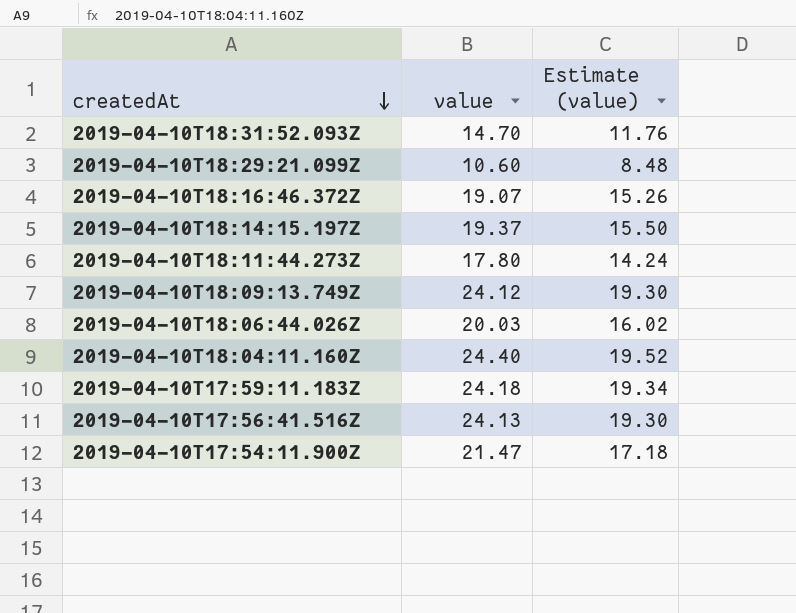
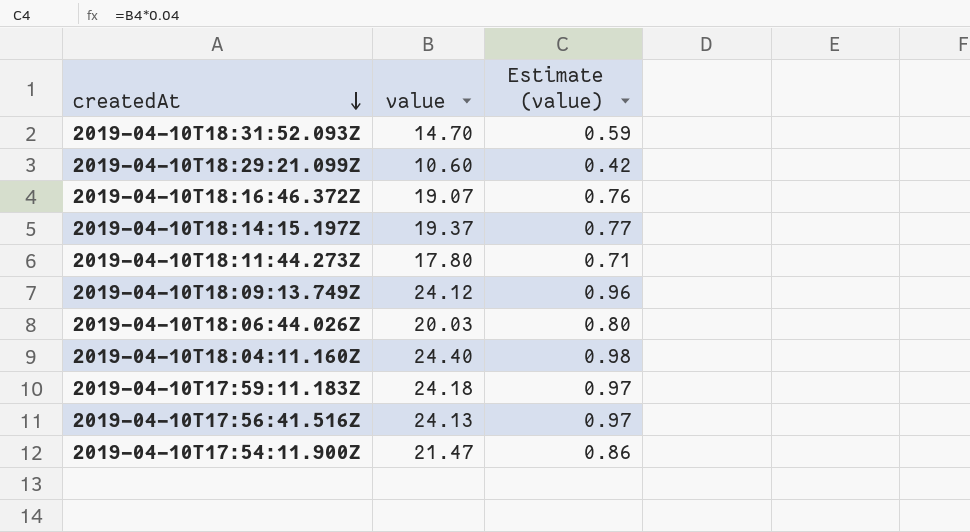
column Estimate (value) | formula: [value] * 0.8 -> [value] * 0.04

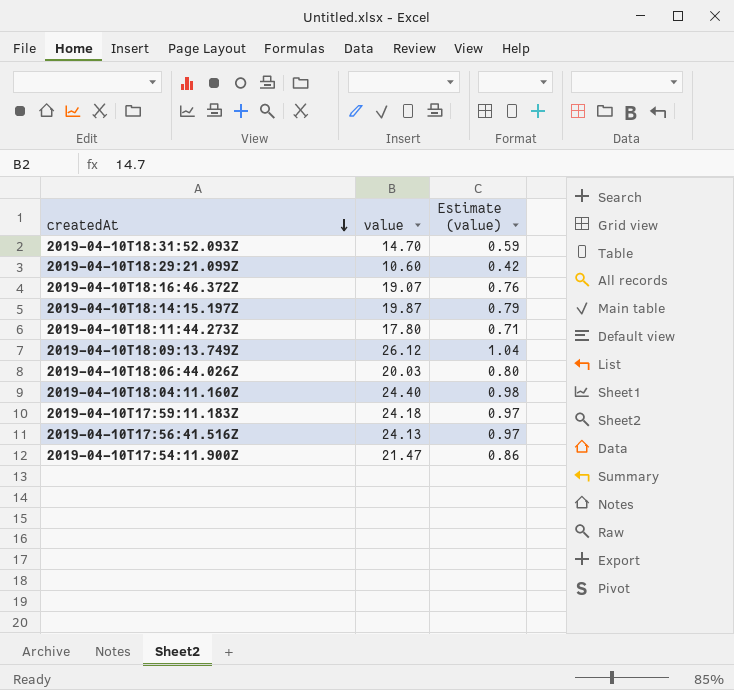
2019-04-10T18:14:15.197Z | value: 19.37 -> 19.87
2019-04-10T18:14:15.197Z | Estimate (value): 0.77 -> 0.79
2019-04-10T18:09:13.749Z | value: 24.12 -> 26.12
2019-04-10T18:09:13.749Z | Estimate (value): 0.96 -> 1.04

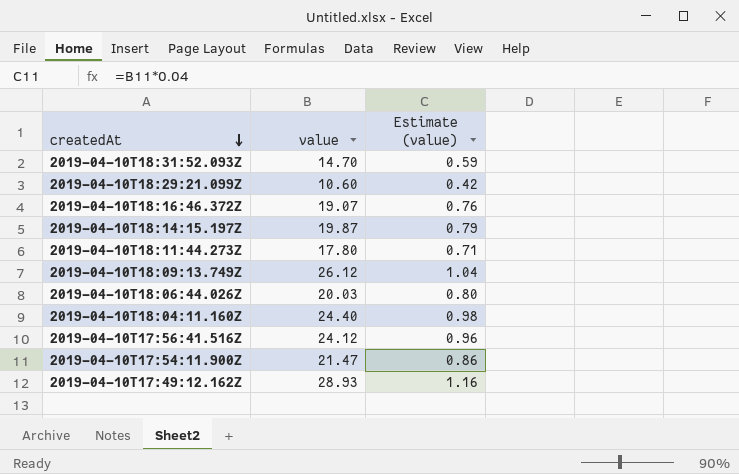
row 2019-04-10T17:59:11.183Z: 24.18 | 0.97 -> none
2019-04-10T17:56:41.516Z | value: 24.13 -> 24.12
2019-04-10T17:56:41.516Z | Estimate (value): 0.97 -> 0.96
row 2019-04-10T17:49:12.162Z: none -> 28.93 | 1.16

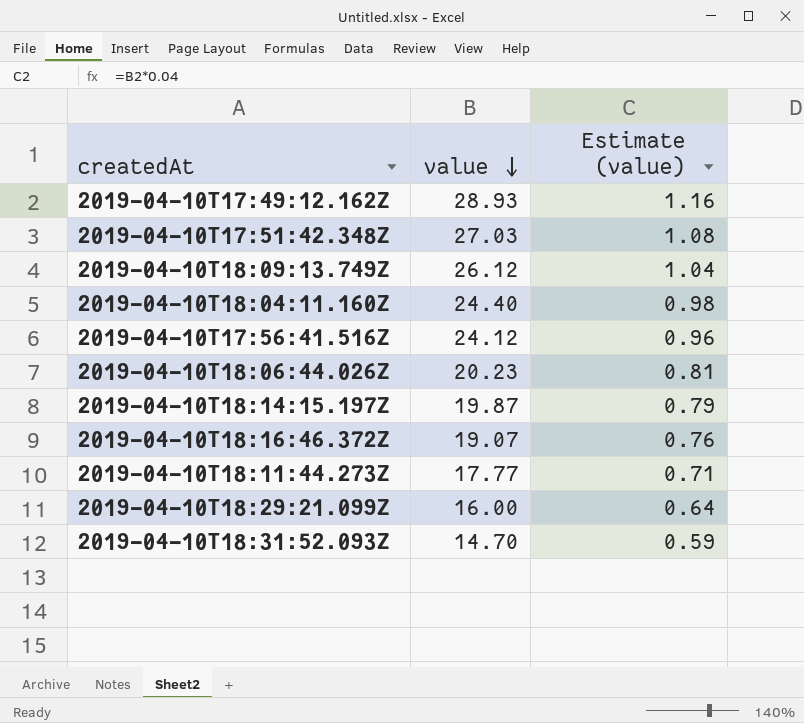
row order: createdAt descending -> value descending
row 2019-04-10T17:54:11.900Z: 21.47 | 0.86 -> none
row 2019-04-10T17:51:42.348Z: none -> 27.03 | 1.08
2019-04-10T18:06:44.026Z | value: 20.03 -> 20.23
2019-04-10T18:06:44.026Z | Estimate (value): 0.80 -> 0.81
2019-04-10T18:11:44.273Z | value: 17.80 -> 17.77
2019-04-10T18:29:21.099Z | value: 10.60 -> 16.00
2019-04-10T18:29:21.099Z | Estimate (value): 0.42 -> 0.64

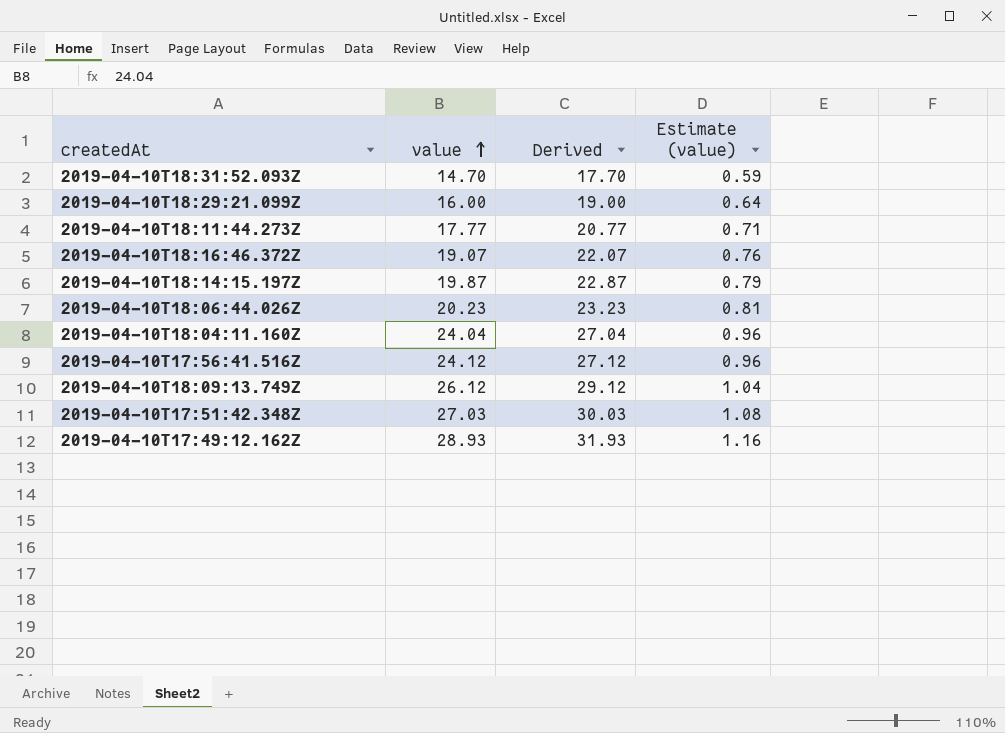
row order: value descending -> value ascending
column Derived | formula: none -> [value] + 3
2019-04-10T18:04:11.160Z | value: 24.40 -> 24.04
2019-04-10T18:04:11.160Z | Estimate (value): 0.98 -> 0.96

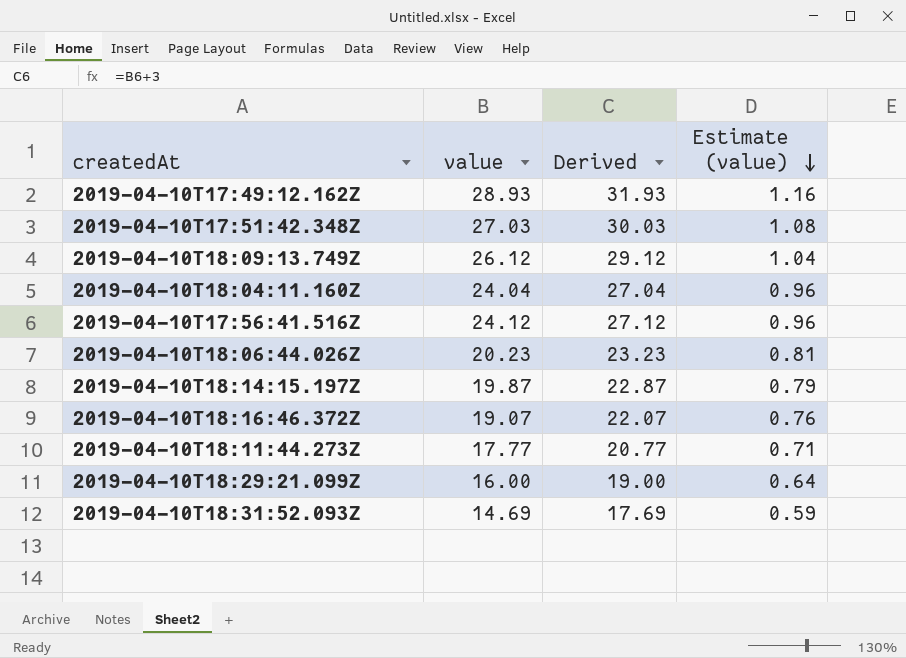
row order: value ascending -> Estimate (value) descending
2019-04-10T18:31:52.093Z | value: 14.70 -> 14.69
2019-04-10T18:31:52.093Z | Derived: 17.70 -> 17.69

